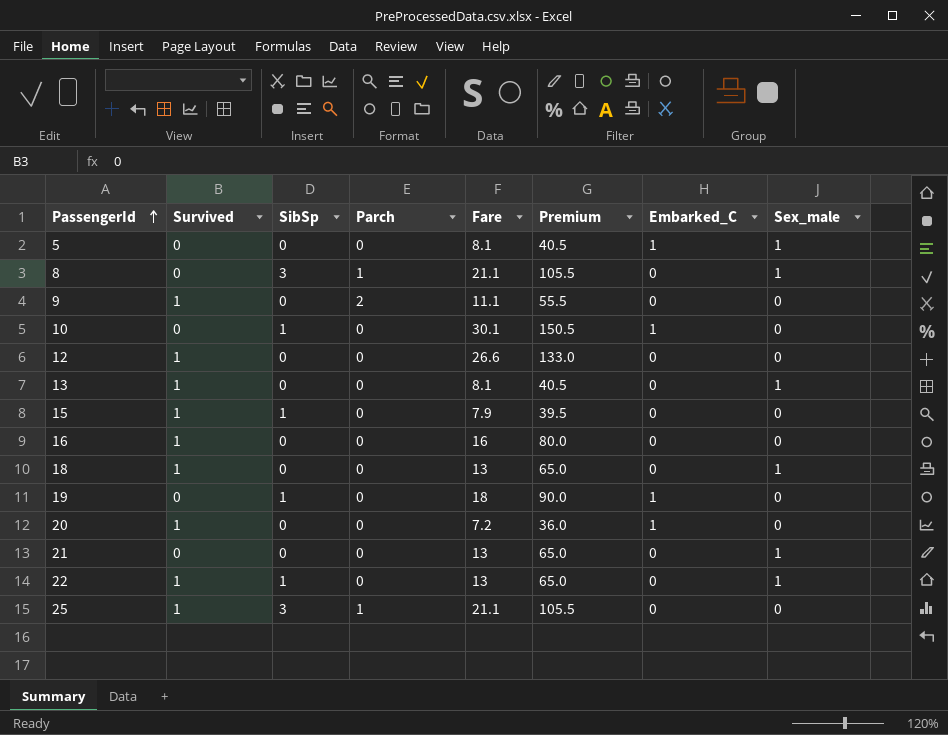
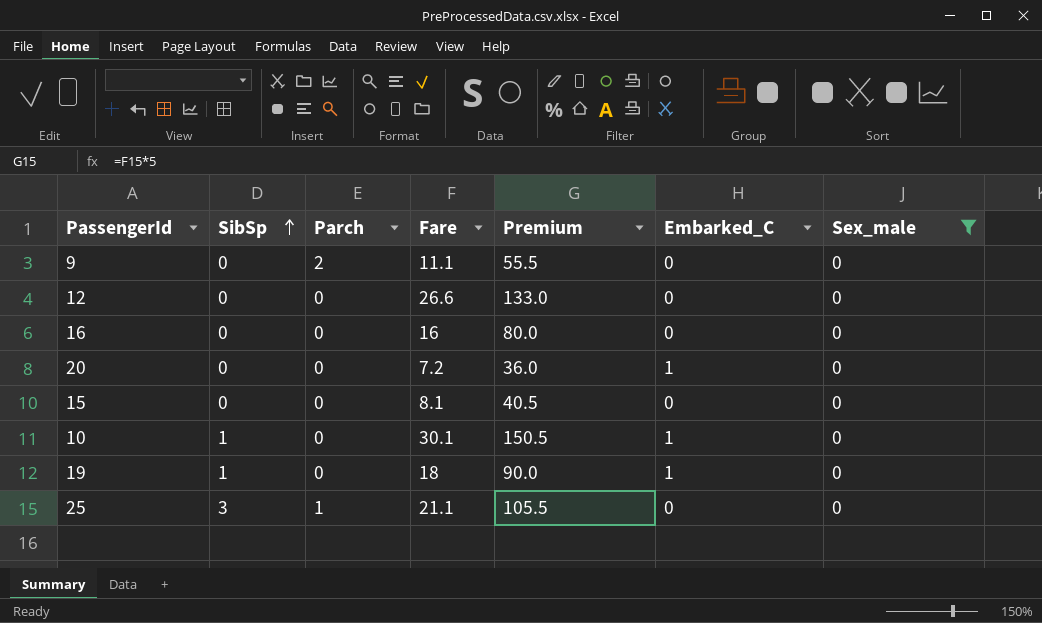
filter: none -> Sex_male = 0
row order: PassengerId ascending -> SibSp ascending
column Survived | position: 2 -> none
15 | SibSp: 1 -> 0
15 | Fare: 7.9 -> 8.1
15 | Premium: 39.5 -> 40.5

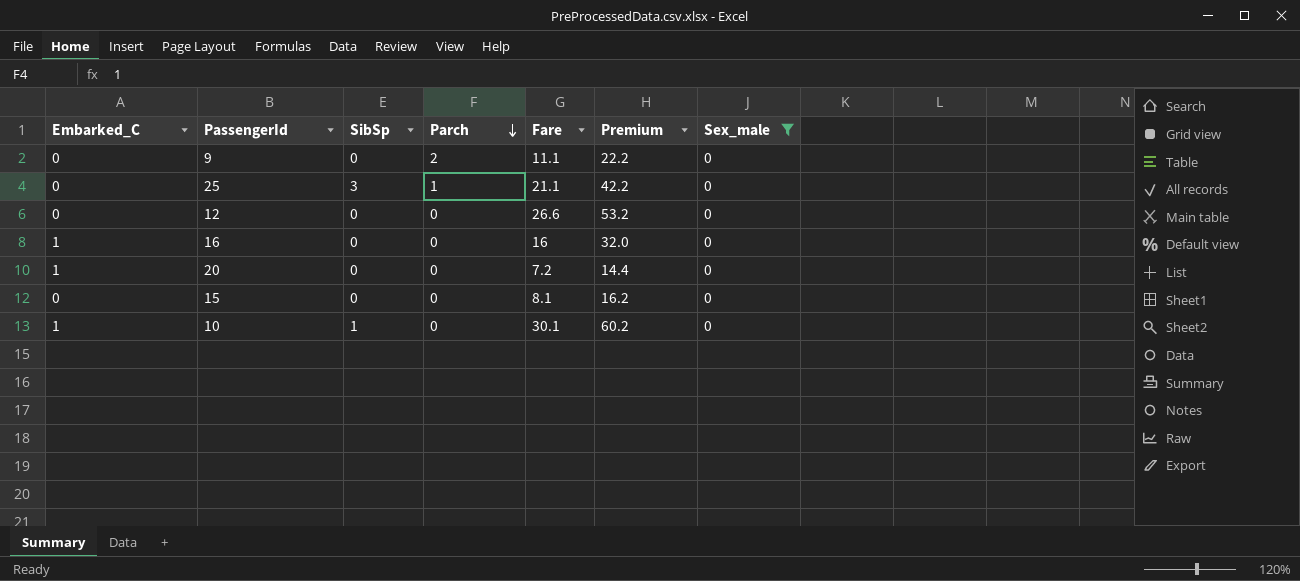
row order: SibSp ascending -> Parch descending
column Embarked_C | position: 6 -> 1
column Premium | formula: [Fare] * 5 -> [Fare] * 2
row 19: 1 | 0 | 18 | 90.0 | 1 | 0 -> none
16 | Embarked_C: 0 -> 1

